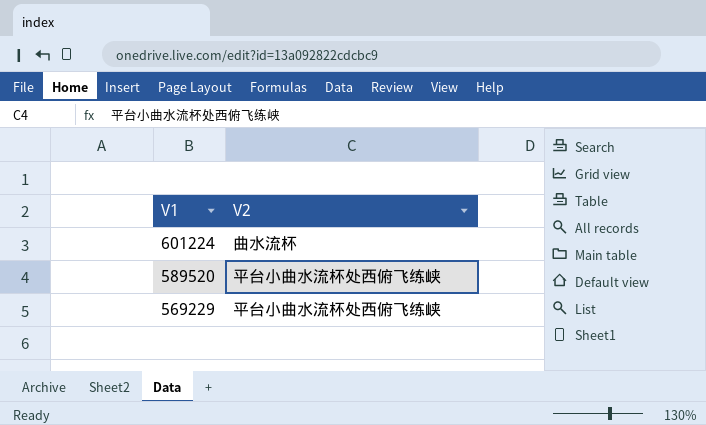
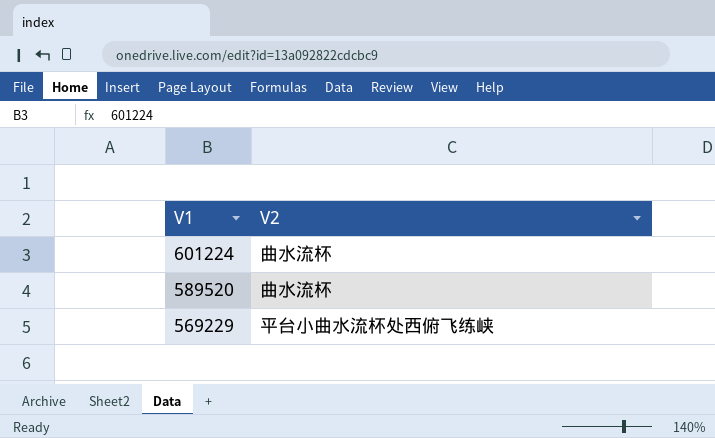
589520 | V2: 平台小曲水流杯处西俯飞练峡 -> 曲水流杯

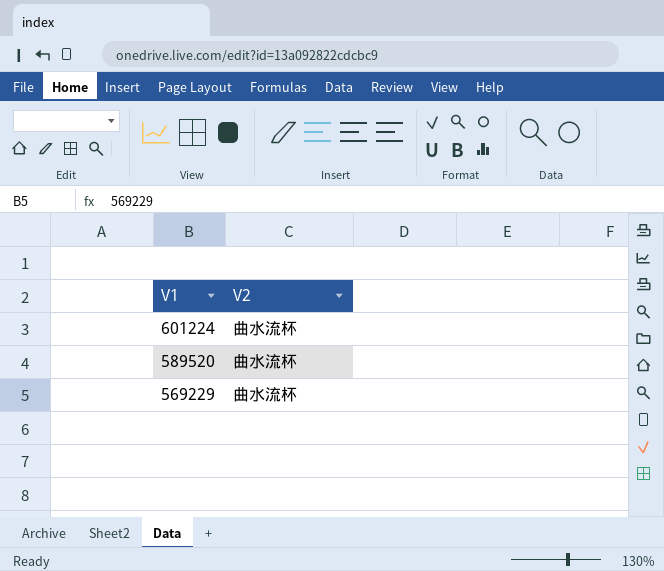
569229 | V2: 平台小曲水流杯处西俯飞练峡 -> 曲水流杯

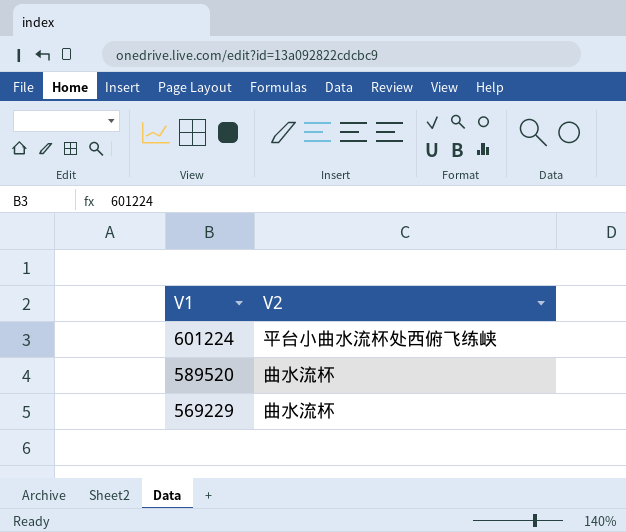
601224 | V2: 曲水流杯 -> 平台小曲水流杯处西俯飞练峡

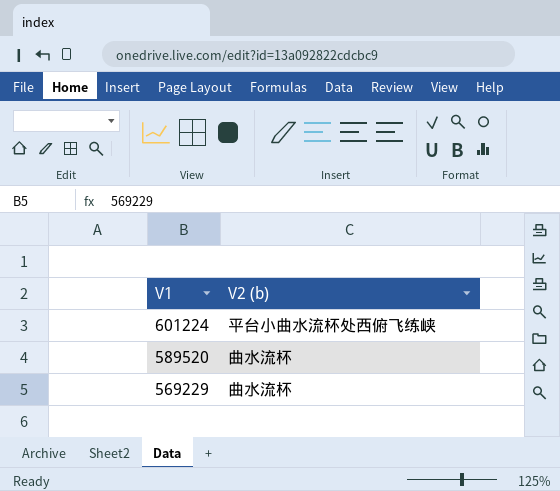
column name: V2 -> V2 (b)

